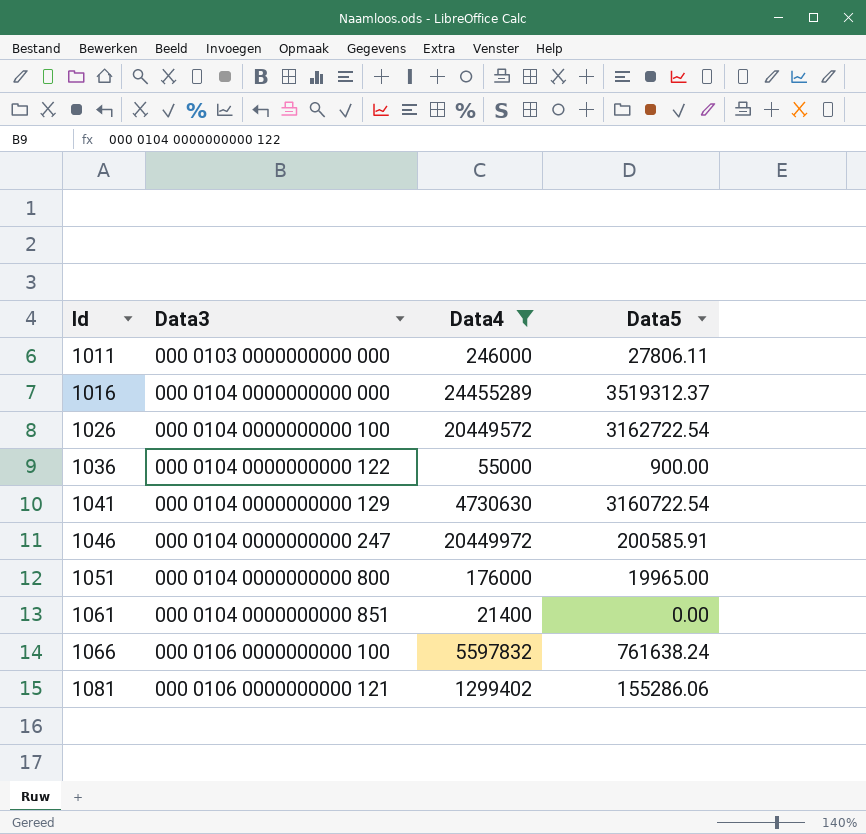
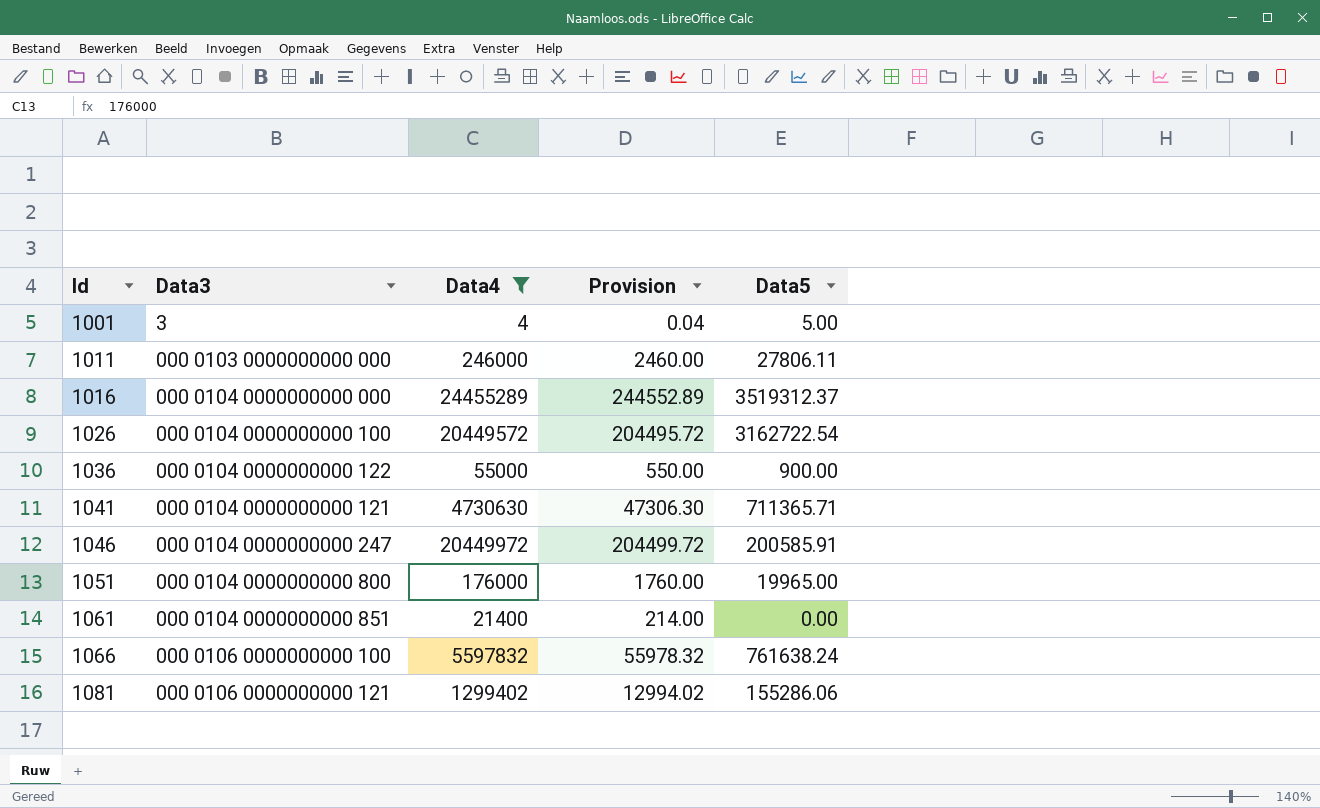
column Provision | formula: none -> [Data4] * 0.01
row 1001: none -> 3 | 4 | 0.04 | 5.00
1041 | Data3: 000 0104 0000000000 129 -> 000 0104 0000000000 121
1041 | Data5: 3160722.54 -> 711365.71

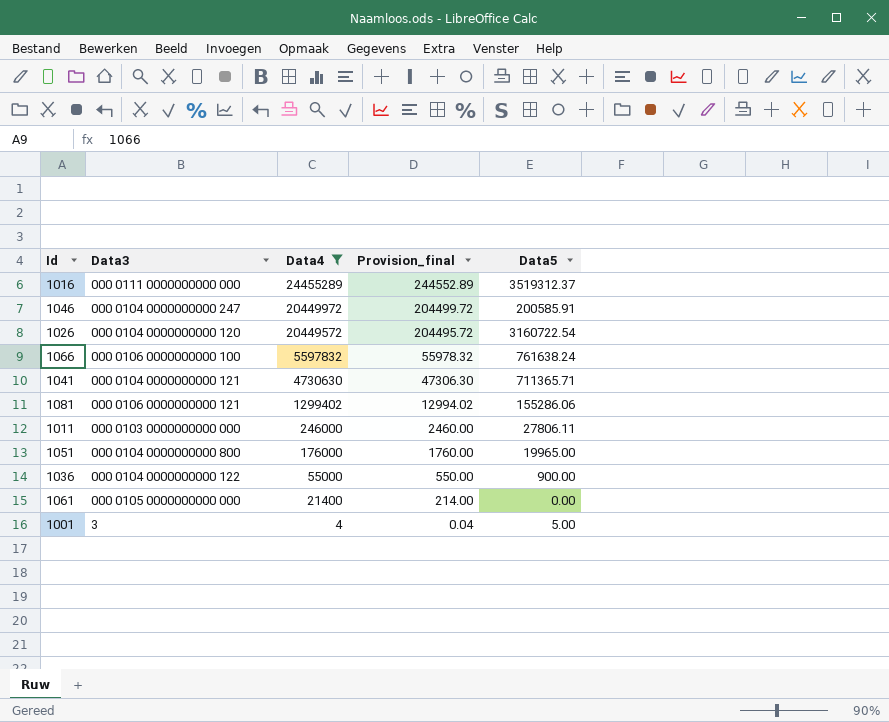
row order: Id ascending -> Data4 descending
column name: Provision -> Provision_final
1016 | Data3: 000 0104 0000000000 000 -> 000 0111 0000000000 000
1026 | Data3: 000 0104 0000000000 100 -> 000 0104 0000000000 120
1026 | Data5: 3162722.54 -> 3160722.54
1061 | Data3: 000 0104 0000000000 851 -> 000 0105 0000000000 000

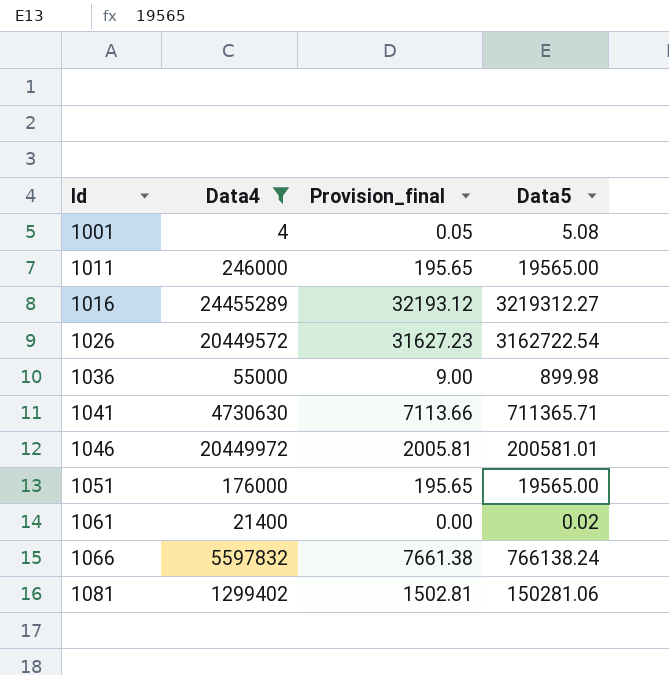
row order: Data4 descending -> Id ascending
column Data3 | position: 2 -> none
column Provision_final | formula: [Data4] * 0.01 -> [Data5] * 0.01
1001 | Data5: 5.00 -> 5.08
1011 | Data5: 27806.11 -> 19565.00
1016 | Data5: 3519312.37 -> 3219312.27
1026 | Data5: 3160722.54 -> 3162722.54
1036 | Data5: 900.00 -> 899.98
1046 | Data5: 200585.91 -> 200581.01
1051 | Data5: 19965.00 -> 19565.00
1061 | Data5: 0.00 -> 0.02
1066 | Data5: 761638.24 -> 766138.24
1081 | Data5: 155286.06 -> 150281.06

